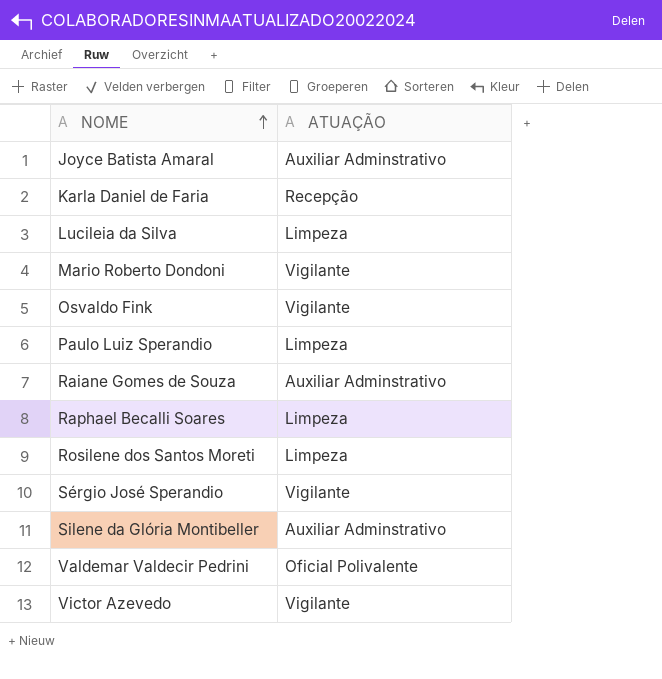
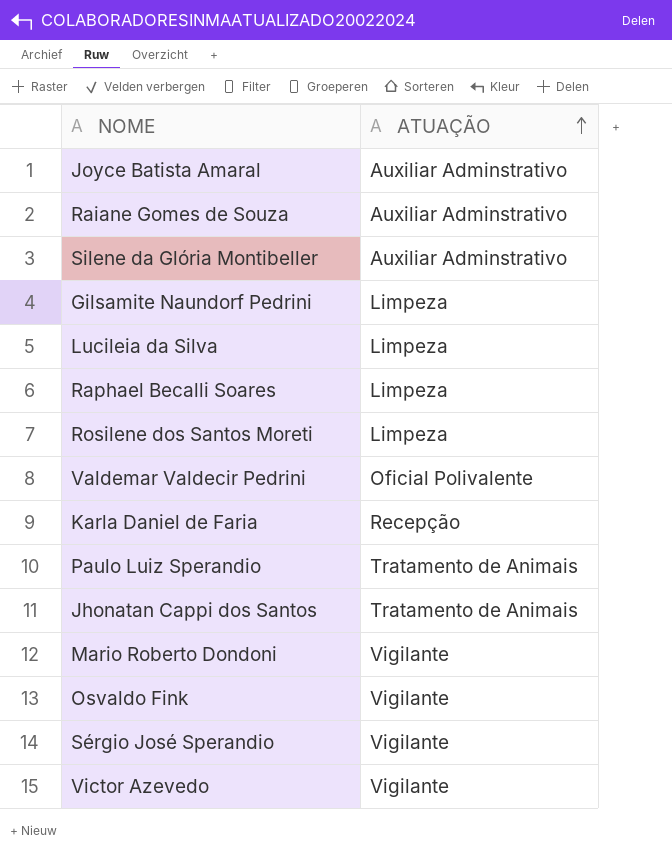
row order: NOME ascending -> ATUAÇÃO ascending
row Gilsamite Naundorf Pedrini: none -> Limpeza
Paulo Luiz Sperandio | ATUAÇÃO: Limpeza -> Tratamento de Animais
row Jhonatan Cappi dos Santos: none -> Tratamento de Animais

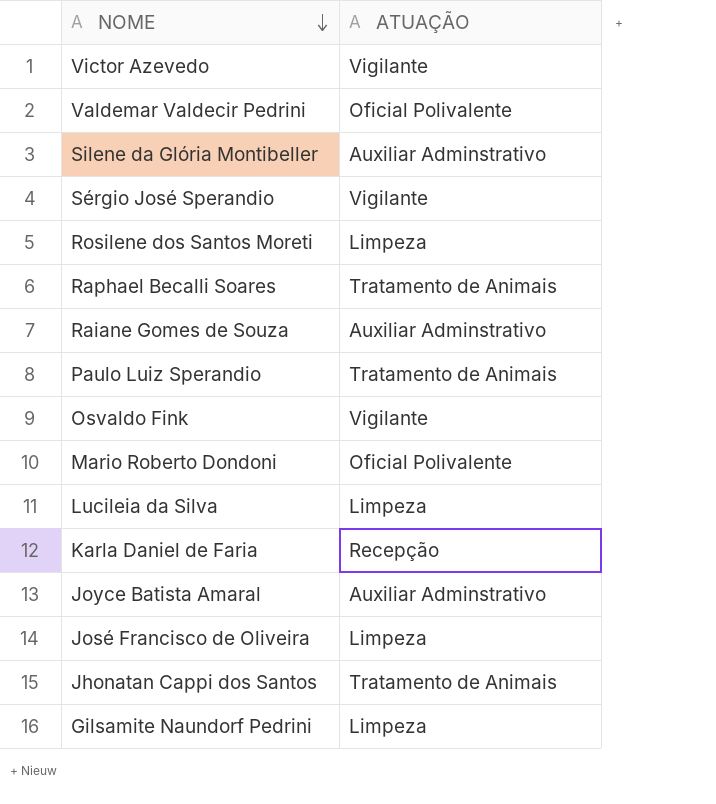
row order: ATUAÇÃO ascending -> NOME descending
Raphael Becalli Soares | ATUAÇÃO: Limpeza -> Tratamento de Animais
Mario Roberto Dondoni | ATUAÇÃO: Vigilante -> Oficial Polivalente
row José Francisco de Oliveira: none -> Limpeza

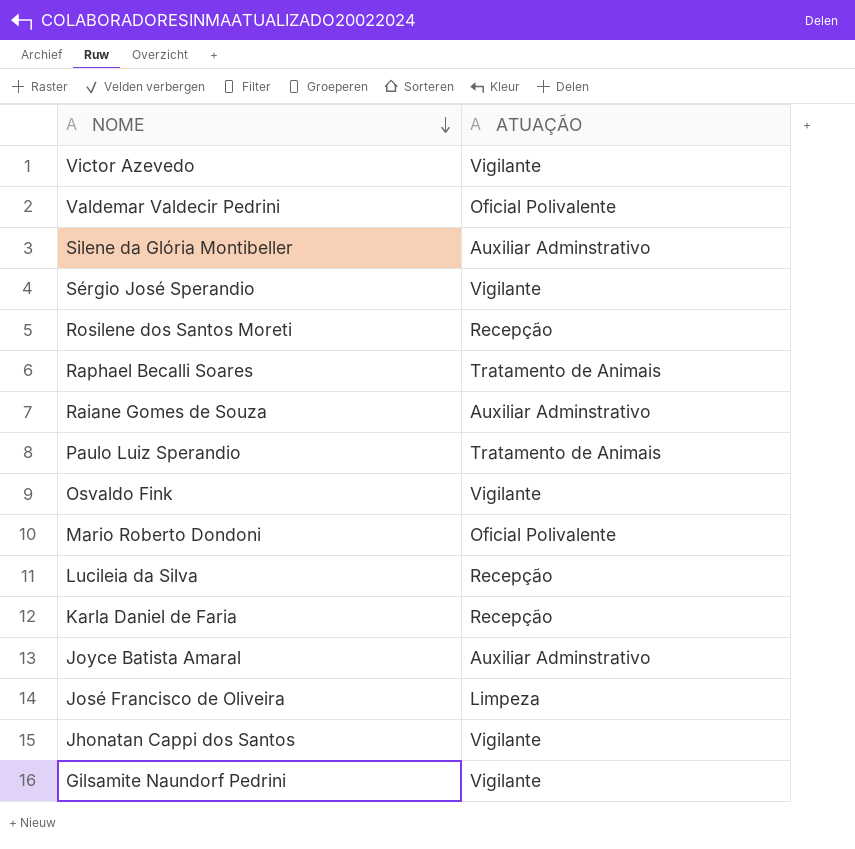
Rosilene dos Santos Moreti | ATUAÇÃO: Limpeza -> Recepção
Lucileia da Silva | ATUAÇÃO: Limpeza -> Recepção
Jhonatan Cappi dos Santos | ATUAÇÃO: Tratamento de Animais -> Vigilante
Gilsamite Naundorf Pedrini | ATUAÇÃO: Limpeza -> Vigilante

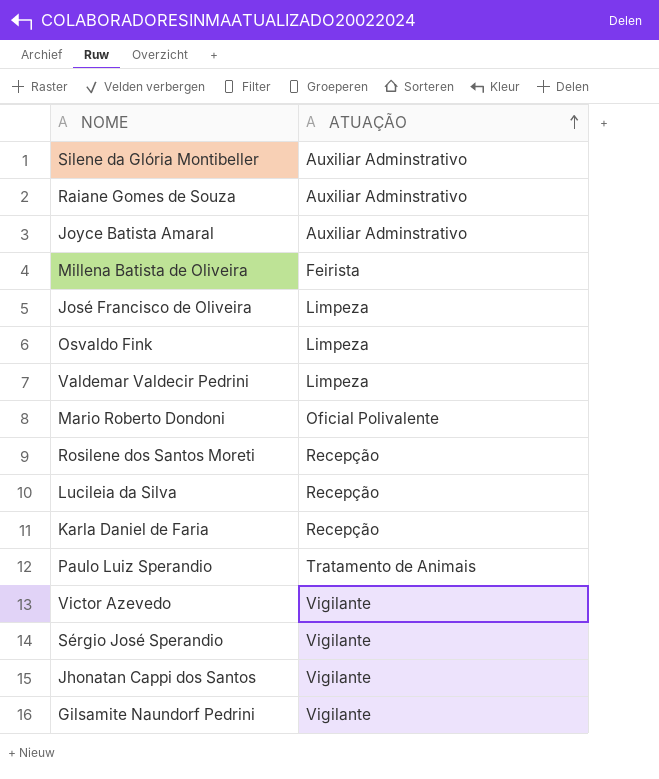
row order: NOME descending -> ATUAÇÃO ascending
row Raphael Becalli Soares: Tratamento de Animais -> none
row Millena Batista de Oliveira: none -> Feirista
Osvaldo Fink | ATUAÇÃO: Vigilante -> Limpeza
Valdemar Valdecir Pedrini | ATUAÇÃO: Oficial Polivalente -> Limpeza

